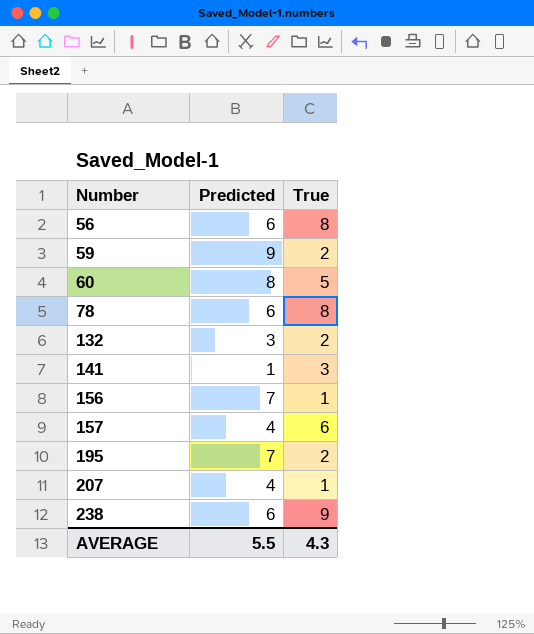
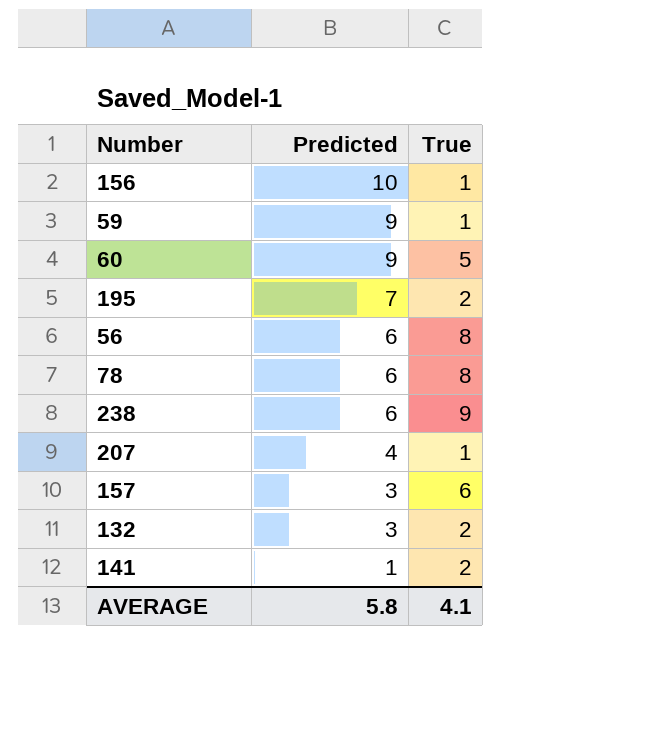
row order: Number ascending -> Predicted descending
156 | Predicted: 7 -> 10
59 | True: 2 -> 1
60 | Predicted: 8 -> 9
157 | Predicted: 4 -> 3
141 | True: 3 -> 2
AVERAGE | Predicted: 5.5 -> 5.8
AVERAGE | True: 4.3 -> 4.1

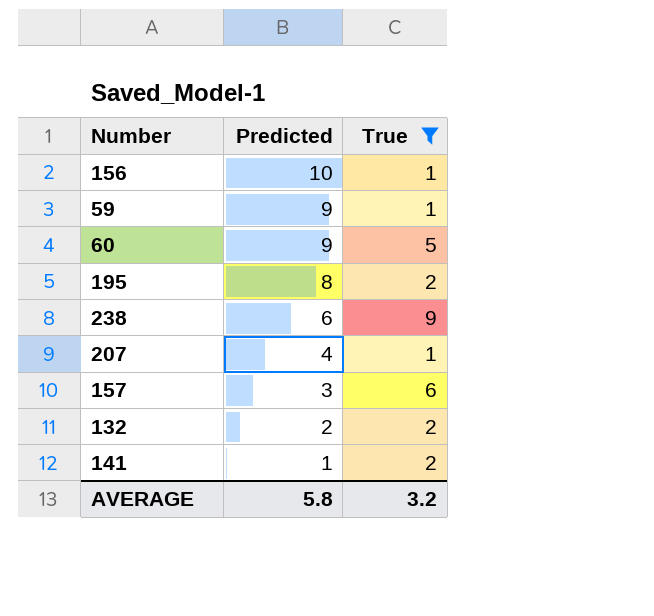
filter: none -> True != 8
195 | Predicted: 7 -> 8
132 | Predicted: 3 -> 2
AVERAGE | True: 4.1 -> 3.2

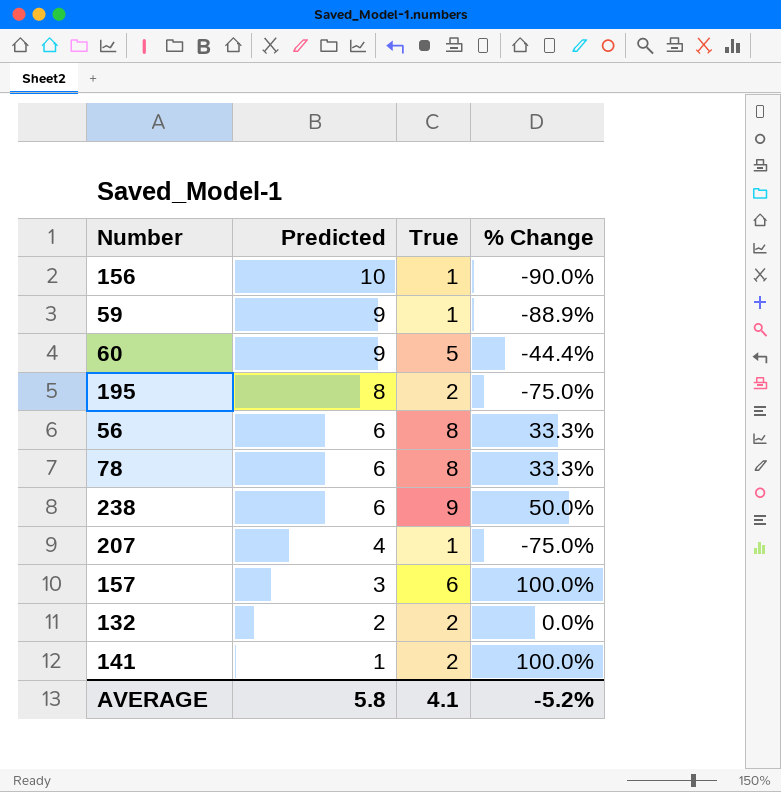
filter: True != 8 -> none
column % Change | formula: none -> ([True] - [Predicted]) / [Predicted]
AVERAGE | True: 3.2 -> 4.1

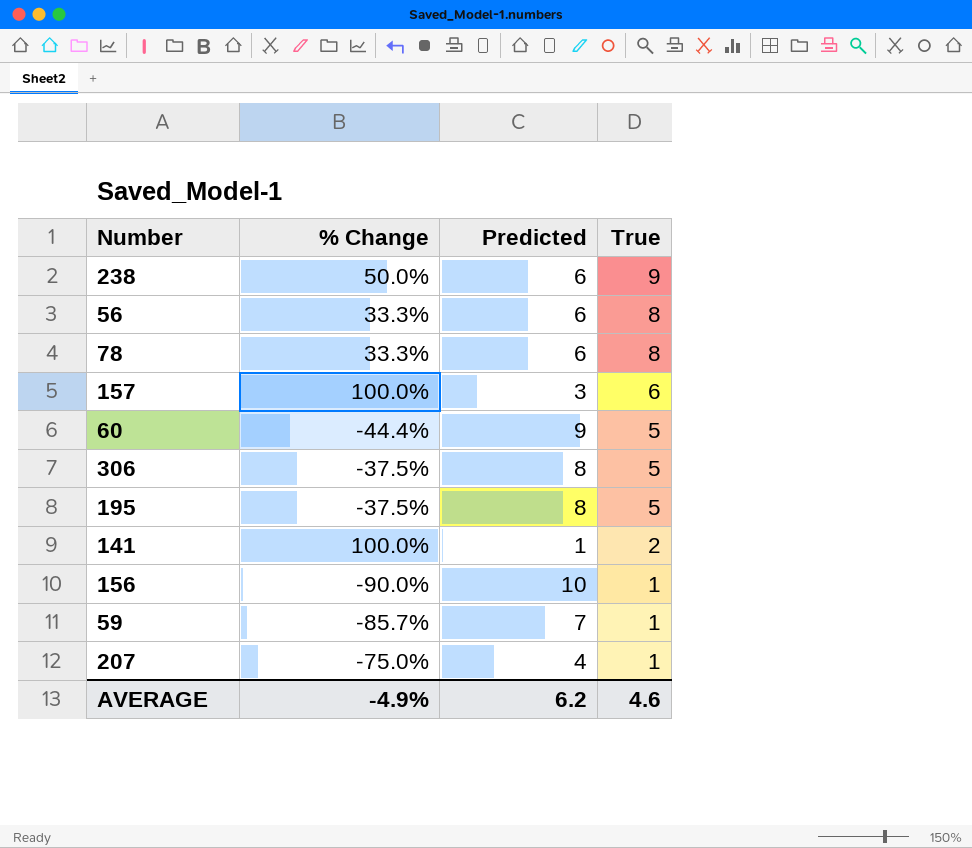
row order: Predicted descending -> True descending
column % Change | position: 4 -> 2
row 132: 2 | 2 | 0.0% -> none
row 306: none -> -37.5% | 8 | 5
195 | % Change: -75.0% -> -37.5%
195 | True: 2 -> 5
59 | % Change: -88.9% -> -85.7%
59 | Predicted: 9 -> 7
AVERAGE | % Change: -5.2% -> -4.9%
AVERAGE | Predicted: 5.8 -> 6.2
AVERAGE | True: 4.1 -> 4.6

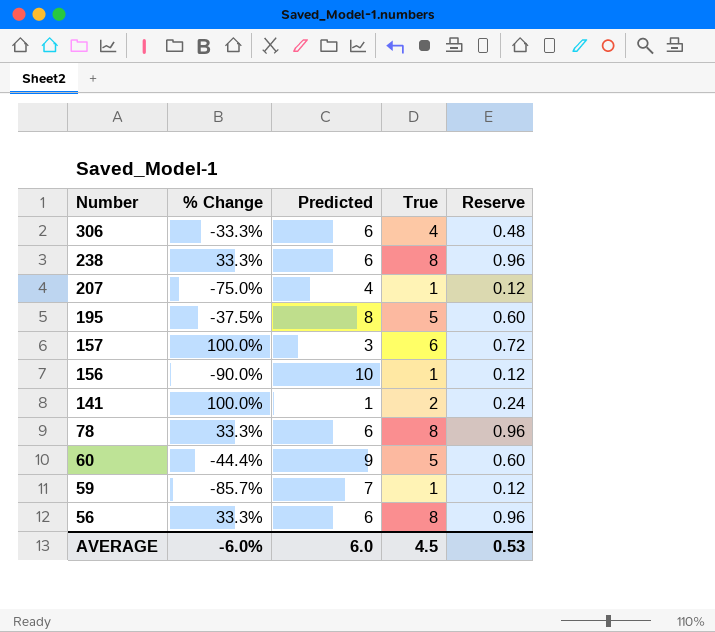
row order: True descending -> Number descending
column Reserve | formula: none -> [True] * 0.12
306 | % Change: -37.5% -> -33.3%
306 | Predicted: 8 -> 6
306 | True: 5 -> 4
238 | % Change: 50.0% -> 33.3%
238 | True: 9 -> 8
AVERAGE | % Change: -4.9% -> -6.0%
AVERAGE | Predicted: 6.2 -> 6.0
AVERAGE | True: 4.6 -> 4.5

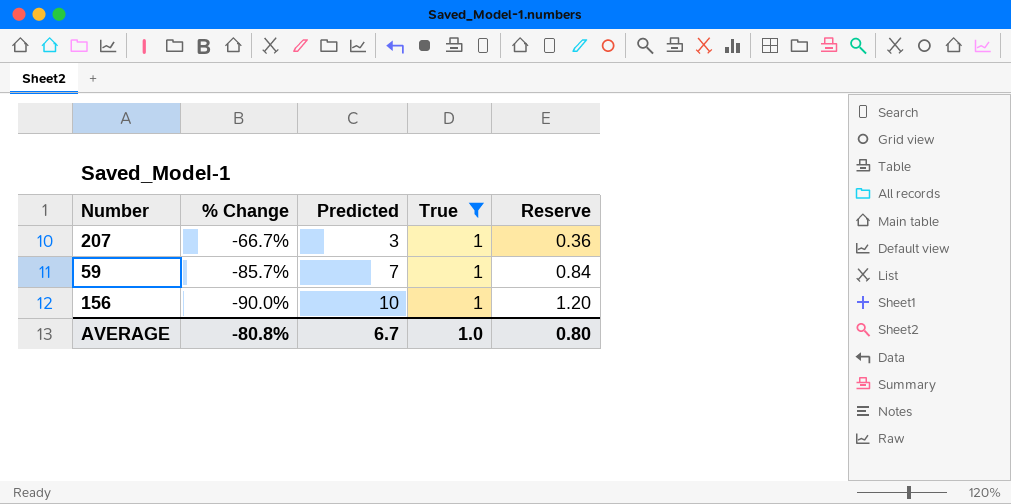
filter: none -> True = 1
row order: Number descending -> % Change descending
column Reserve | formula: [True] * 0.12 -> [Predicted] * 0.12
207 | % Change: -75.0% -> -66.7%
207 | Predicted: 4 -> 3
AVERAGE | % Change: -6.0% -> -80.8%
AVERAGE | Predicted: 6.0 -> 6.7
AVERAGE | True: 4.5 -> 1.0
AVERAGE | Reserve: 0.53 -> 0.80

